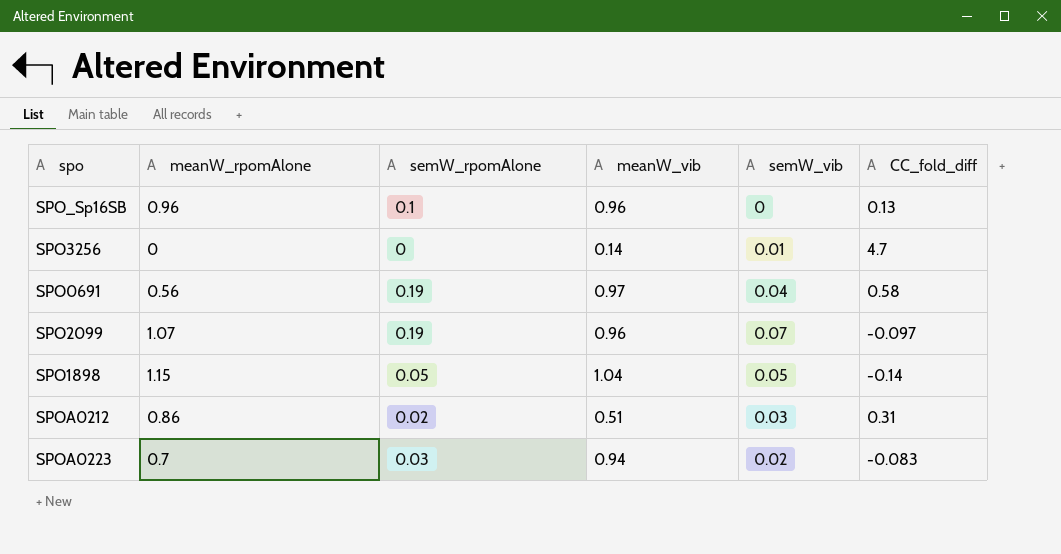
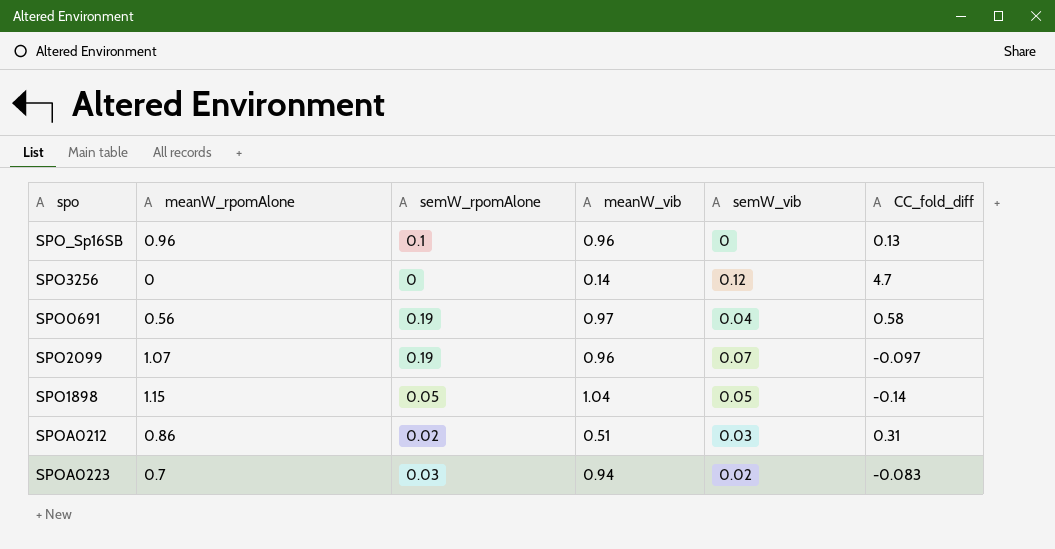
SPO3256 | semW_vib: 0.01 -> 0.12

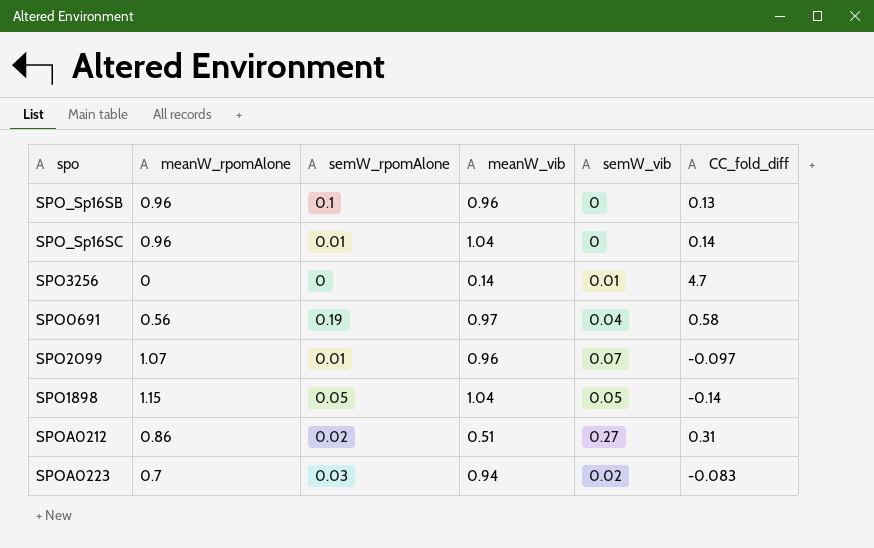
row SPO_Sp16SC: none -> 0.96 | 0.01 | 1.04 | 0 | 0.14
SPO3256 | semW_vib: 0.12 -> 0.01
SPO2099 | semW_rpomAlone: 0.19 -> 0.01
SPOA0212 | semW_vib: 0.03 -> 0.27

